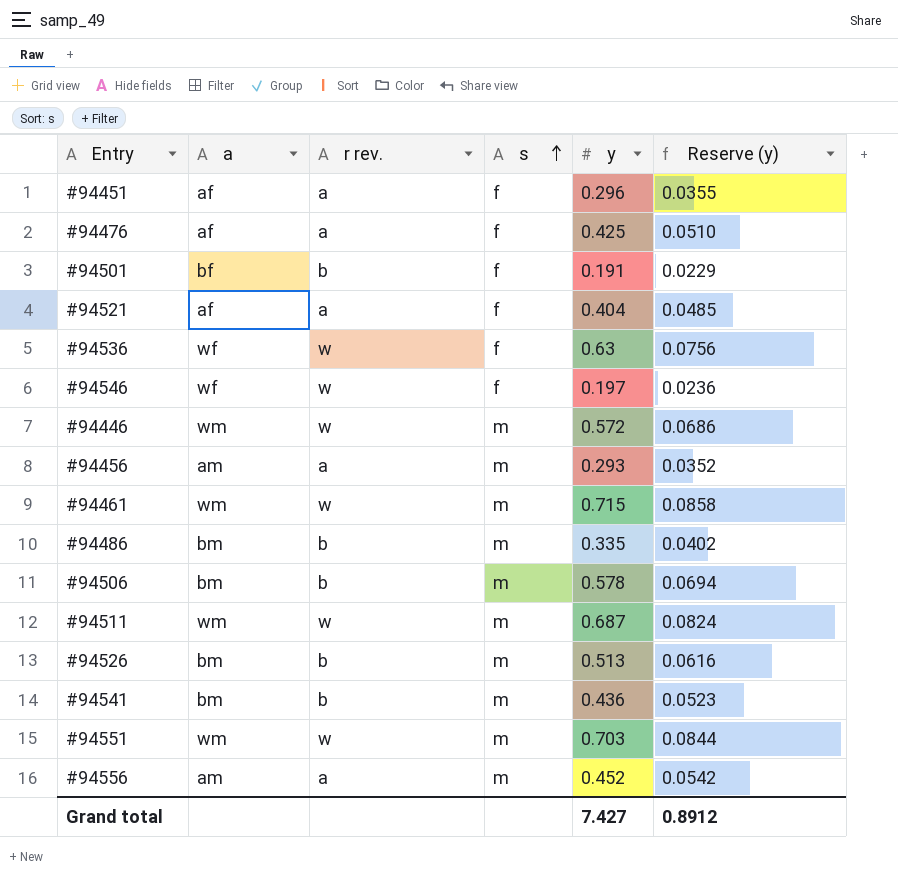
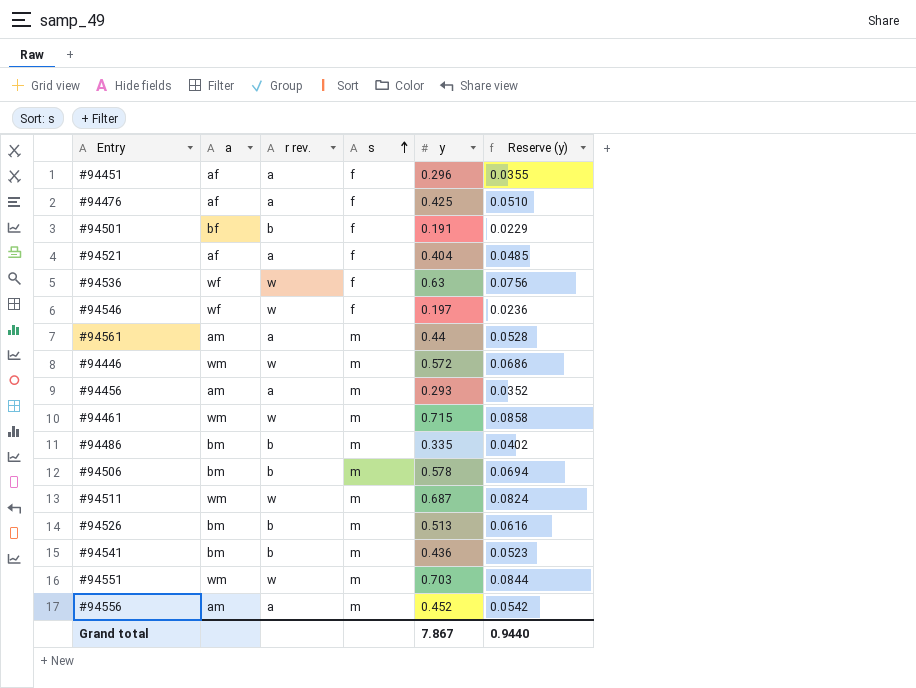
row #94561: none -> am | a | m | 0.44 | 0.0528
Grand total | y: 7.427 -> 7.867
Grand total | Reserve (y): 0.8912 -> 0.9440

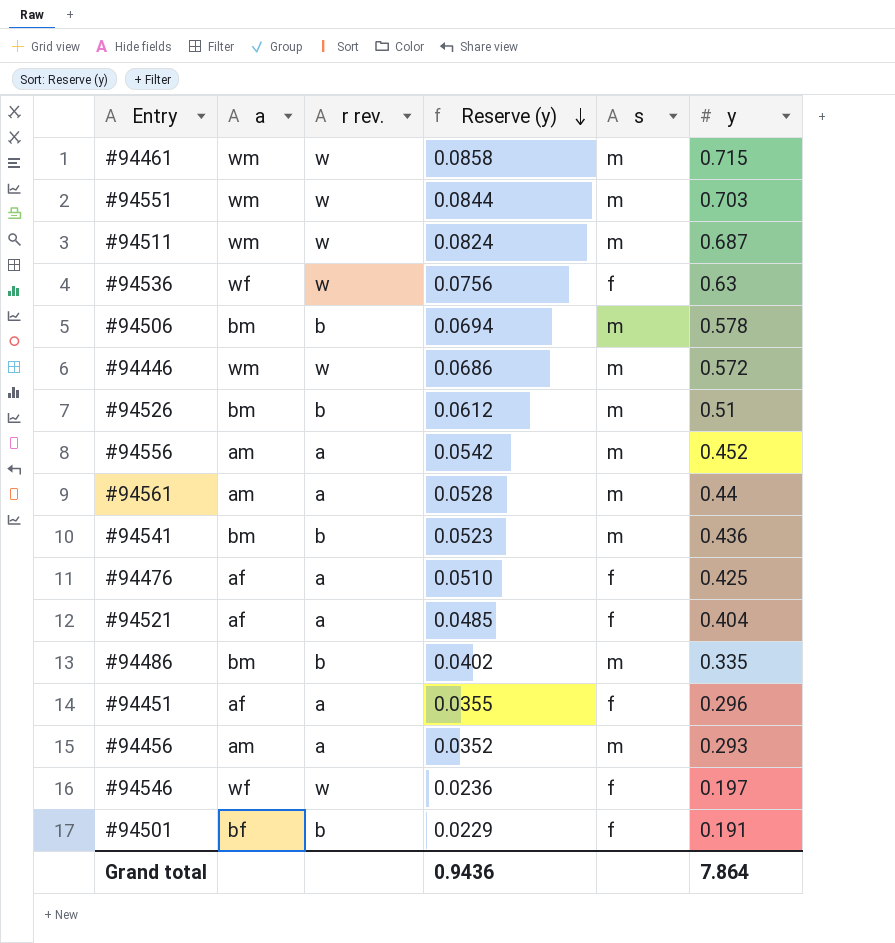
row order: s ascending -> Reserve (y) descending
column Reserve (y) | position: 6 -> 4
#94526 | Reserve (y): 0.0616 -> 0.0612
#94526 | y: 0.513 -> 0.51
Grand total | Reserve (y): 0.9440 -> 0.9436
Grand total | y: 7.867 -> 7.864

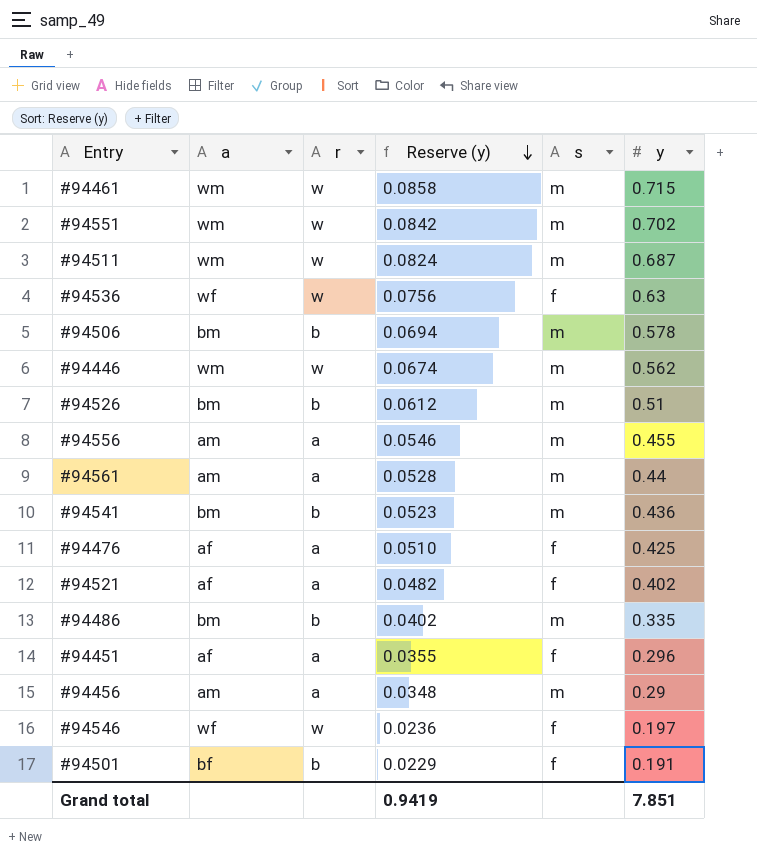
column name: r rev. -> r
#94551 | Reserve (y): 0.0844 -> 0.0842
#94551 | y: 0.703 -> 0.702
#94446 | Reserve (y): 0.0686 -> 0.0674
#94446 | y: 0.572 -> 0.562
#94556 | Reserve (y): 0.0542 -> 0.0546
#94556 | y: 0.452 -> 0.455
#94521 | Reserve (y): 0.0485 -> 0.0482
#94521 | y: 0.404 -> 0.402
#94456 | Reserve (y): 0.0352 -> 0.0348
#94456 | y: 0.293 -> 0.29
Grand total | Reserve (y): 0.9436 -> 0.9419
Grand total | y: 7.864 -> 7.851

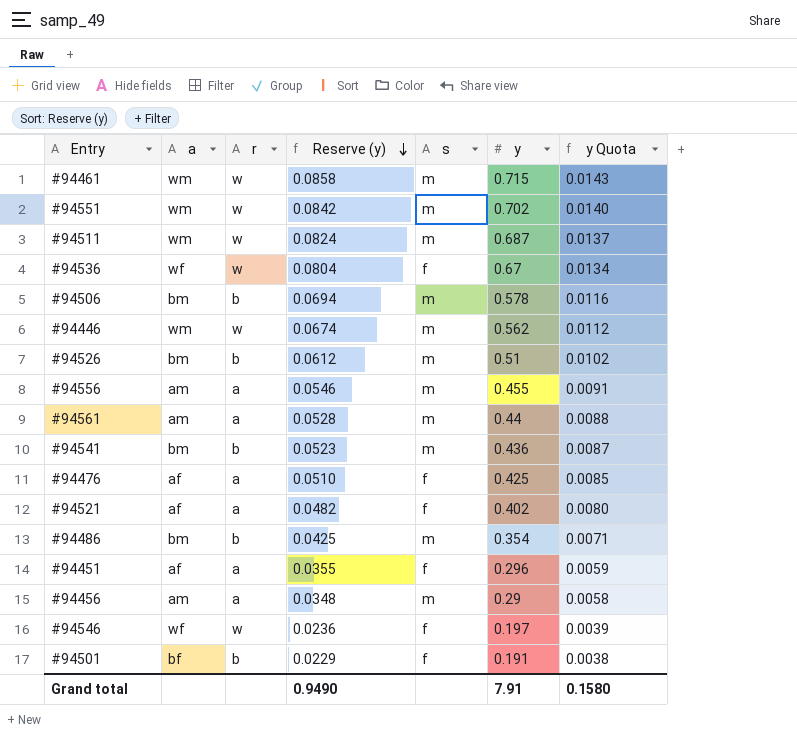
column y Quota | formula: none -> [y] * 0.02
#94536 | Reserve (y): 0.0756 -> 0.0804
#94536 | y: 0.63 -> 0.67
#94486 | Reserve (y): 0.0402 -> 0.0425
#94486 | y: 0.335 -> 0.354
Grand total | Reserve (y): 0.9419 -> 0.9490
Grand total | y: 7.851 -> 7.91

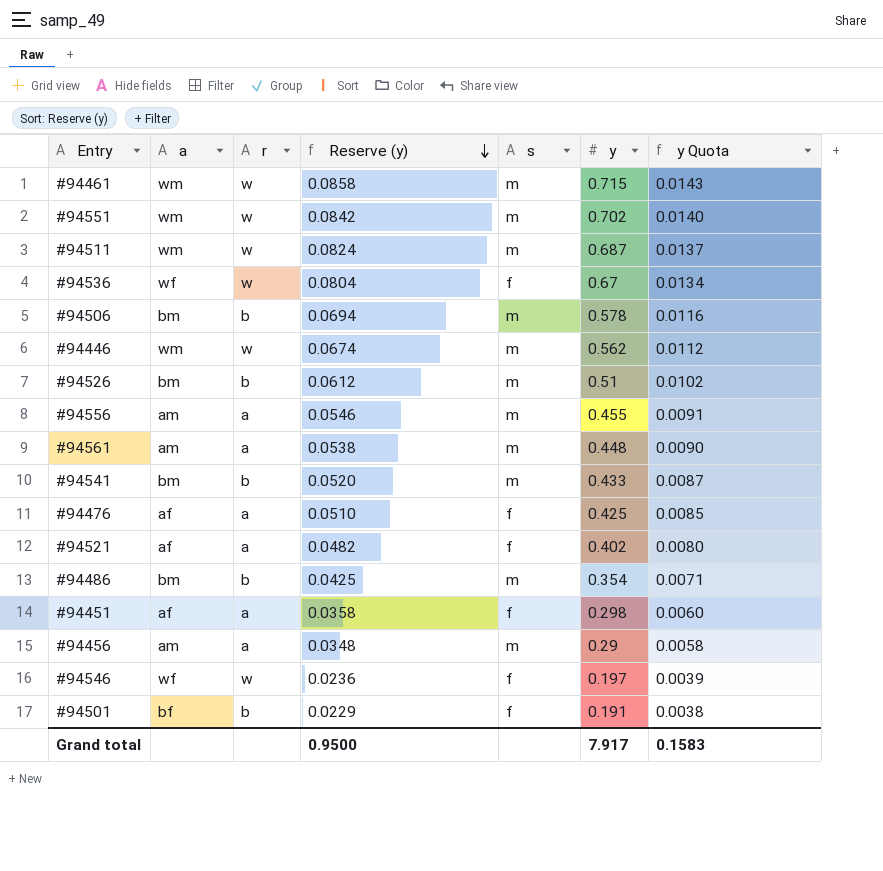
#94561 | Reserve (y): 0.0528 -> 0.0538
#94561 | y: 0.44 -> 0.448
#94561 | y Quota: 0.0088 -> 0.0090
#94541 | Reserve (y): 0.0523 -> 0.0520
#94541 | y: 0.436 -> 0.433
#94451 | Reserve (y): 0.0355 -> 0.0358
#94451 | y: 0.296 -> 0.298
#94451 | y Quota: 0.0059 -> 0.0060
Grand total | Reserve (y): 0.9490 -> 0.9500
Grand total | y: 7.91 -> 7.917
Grand total | y Quota: 0.1580 -> 0.1583

